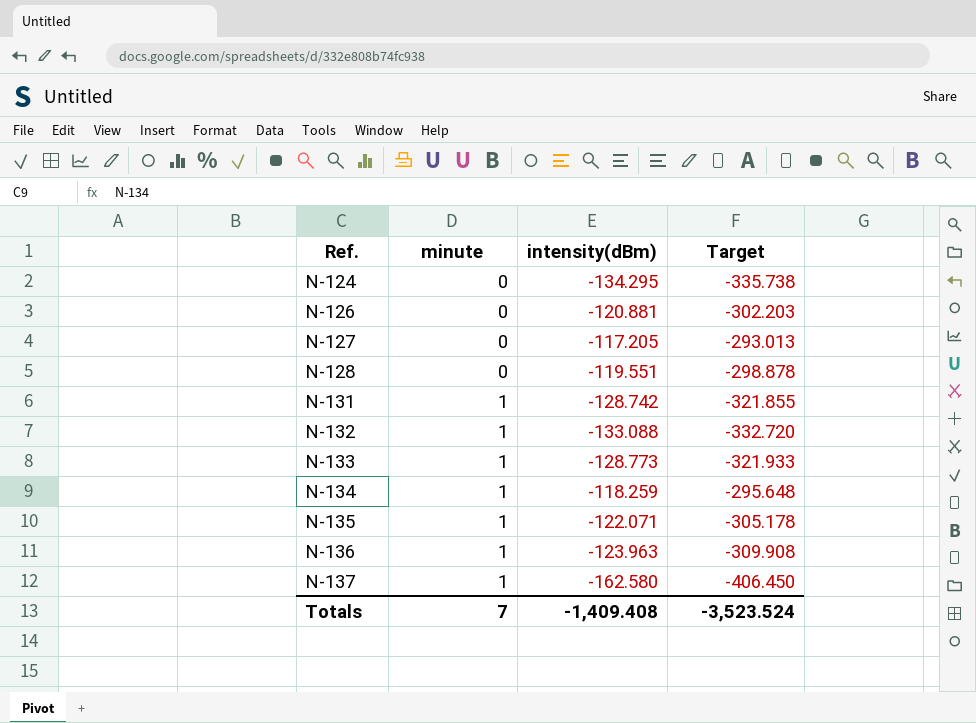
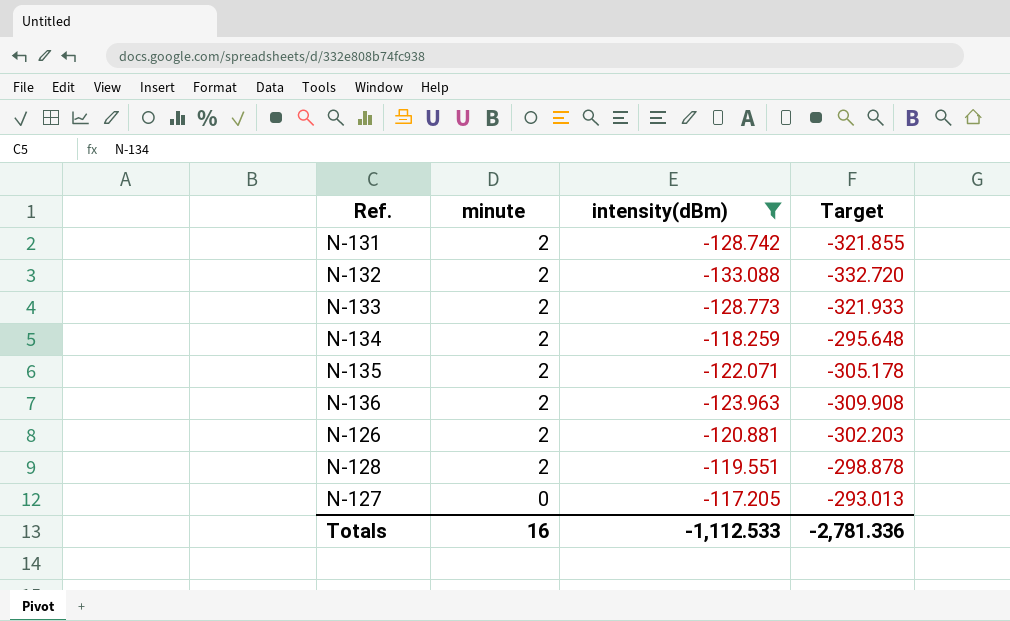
filter: none -> intensity(dBm) >= -133.088
row order: Ref. ascending -> minute descending
N-131 | minute: 1 -> 2
N-132 | minute: 1 -> 2
N-133 | minute: 1 -> 2
N-134 | minute: 1 -> 2
N-135 | minute: 1 -> 2
N-136 | minute: 1 -> 2
N-126 | minute: 0 -> 2
N-128 | minute: 0 -> 2
Totals | minute: 7 -> 16
Totals | intensity(dBm): -1,409.408 -> -1,112.533
Totals | Target: -3,523.524 -> -2,781.336

